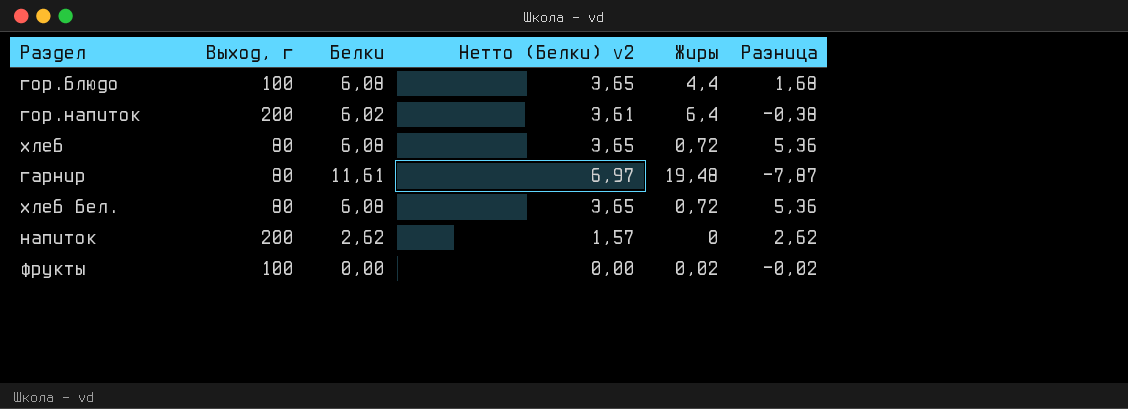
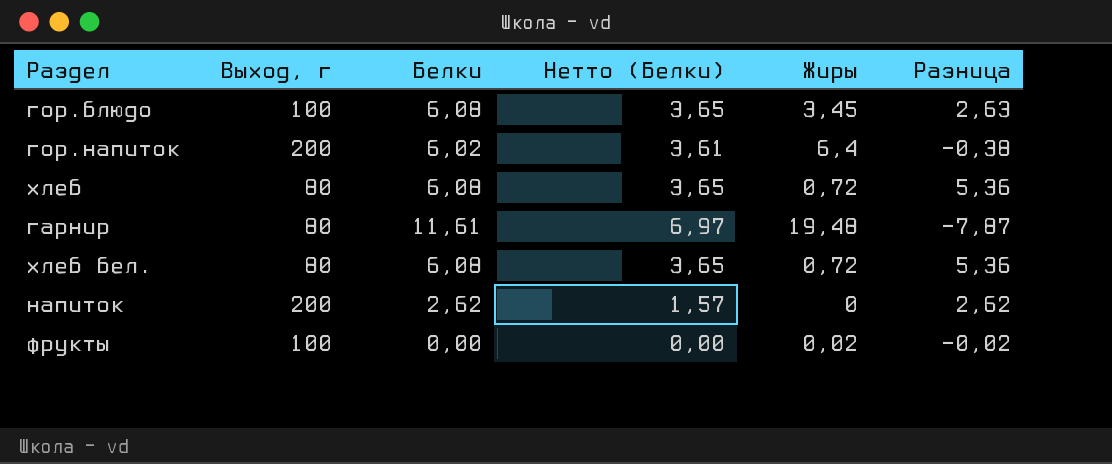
column name: Нетто (Белки) v2 -> Нетто (Белки)
гор.блюдо | Жиры: 4,4 -> 3,45
гор.блюдо | Разница: 1,68 -> 2,63

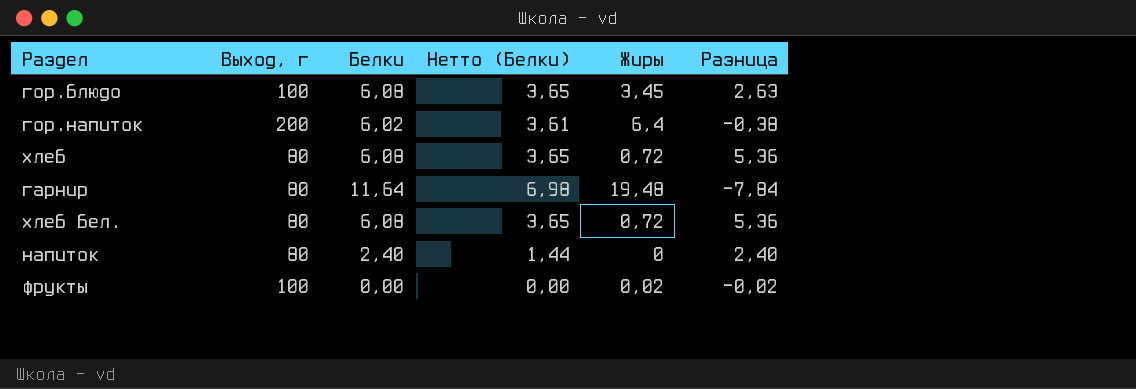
гарнир | Белки: 11,61 -> 11,64
гарнир | Нетто (Белки): 6,97 -> 6,98
гарнир | Разница: -7,87 -> -7,84
напиток | Выход, г: 200 -> 80
напиток | Белки: 2,62 -> 2,40
напиток | Нетто (Белки): 1,57 -> 1,44
напиток | Разница: 2,62 -> 2,40

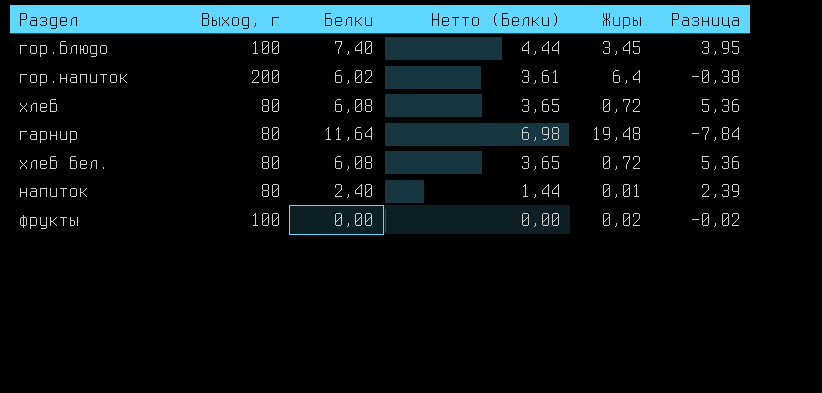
гор.блюдо | Белки: 6,08 -> 7,40
гор.блюдо | Нетто (Белки): 3,65 -> 4,44
гор.блюдо | Разница: 2,63 -> 3,95
напиток | Жиры: 0 -> 0,01
напиток | Разница: 2,40 -> 2,39

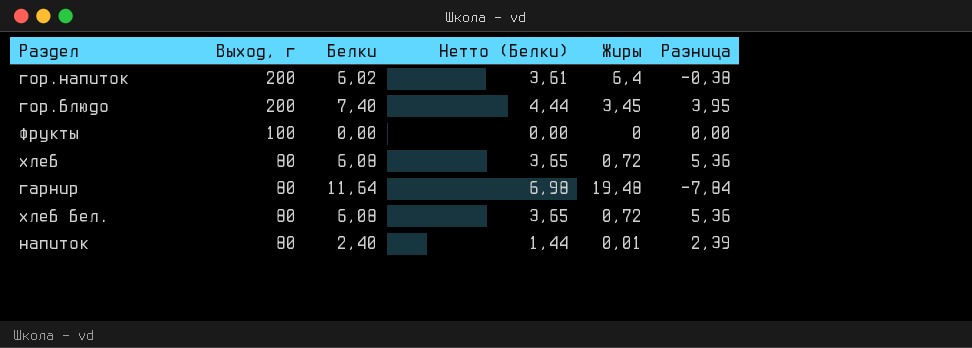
row order: none -> Выход, г descending
гор.блюдо | Выход, г: 100 -> 200
фрукты | Жиры: 0,02 -> 0
фрукты | Разница: -0,02 -> 0,00

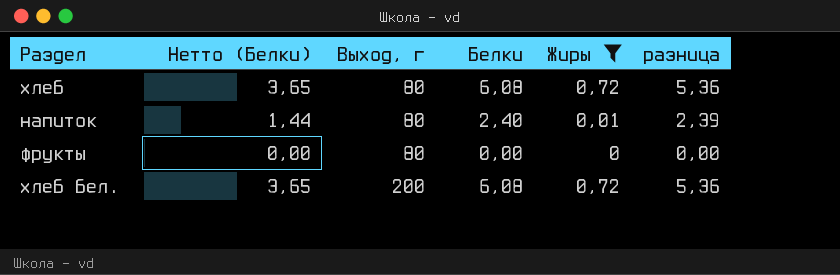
filter: none -> Жиры <= 0,72
row order: Выход, г descending -> Выход, г ascending
column Нетто (Белки) | position: 4 -> 2
column name: Разница -> разница
фрукты | Выход, г: 100 -> 80
хлеб бел. | Выход, г: 80 -> 200

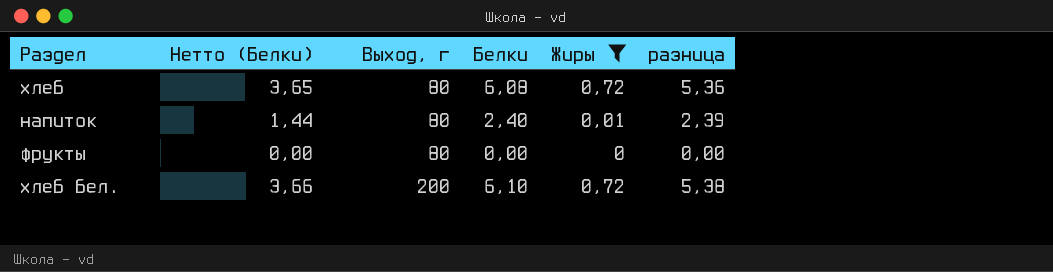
хлеб бел. | Нетто (Белки): 3,65 -> 3,66
хлеб бел. | Белки: 6,08 -> 6,10
хлеб бел. | разница: 5,36 -> 5,38

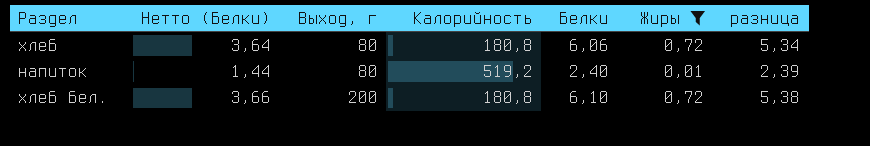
column Калорийность | position: none -> 4
row фрукты: 0,00 | 80 | 0,00 | 0 | 0,00 -> none
хлеб | Нетто (Белки): 3,65 -> 3,64
хлеб | Белки: 6,08 -> 6,06
хлеб | разница: 5,36 -> 5,34

